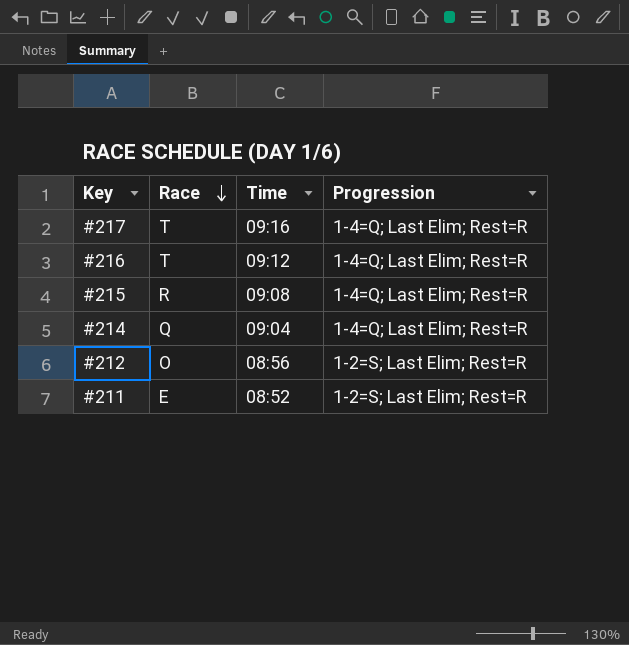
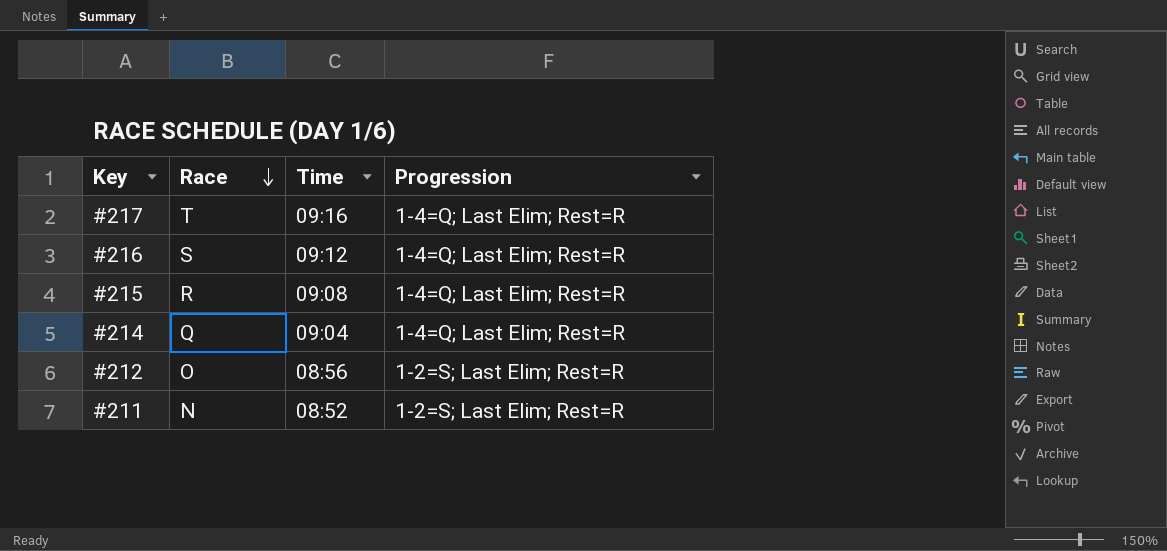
#216 | Race: T -> S
#211 | Race: E -> N

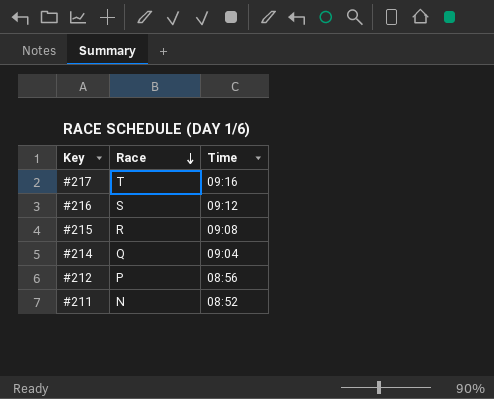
column Progression | position: 4 -> none
#212 | Race: O -> P

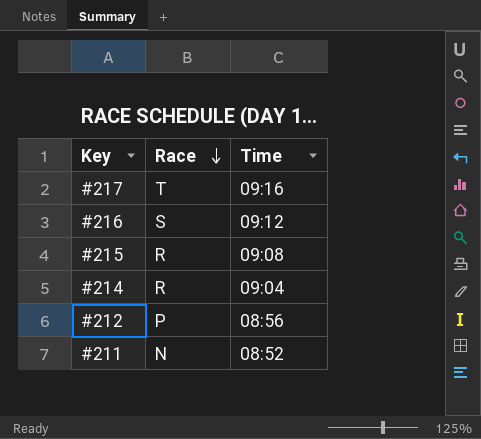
#214 | Race: Q -> R

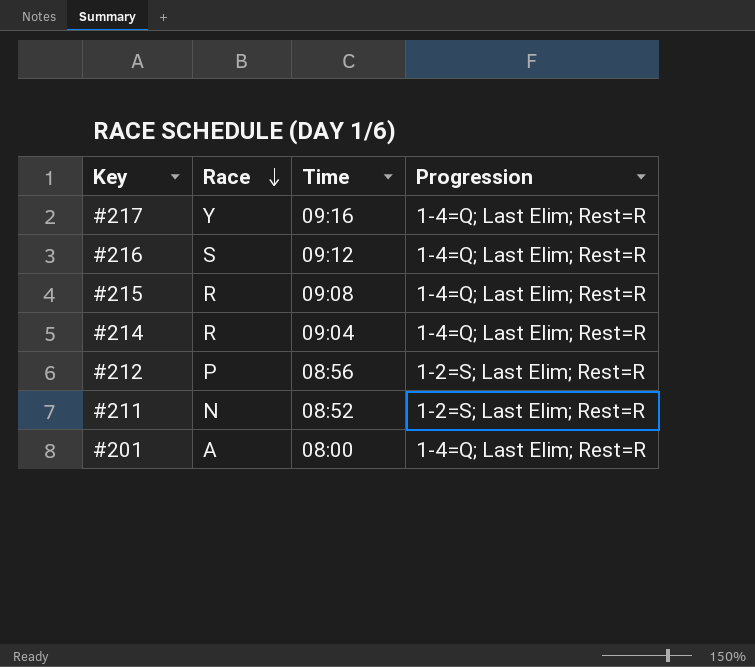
column Progression | position: none -> 4
#217 | Race: T -> Y
row #201: none -> A | 08:00 | 1-4=Q; Last Elim; Rest=R

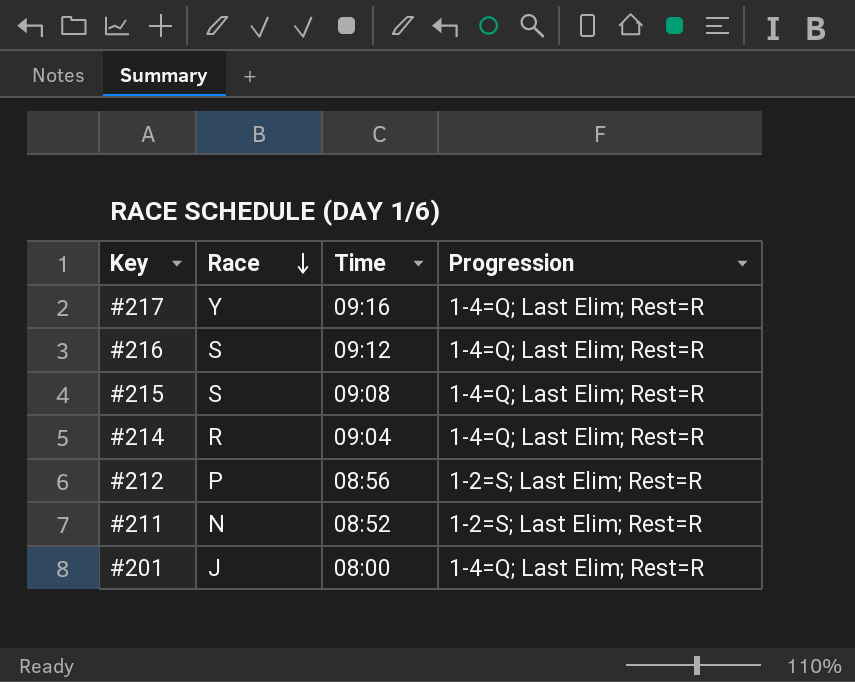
#215 | Race: R -> S
#201 | Race: A -> J

